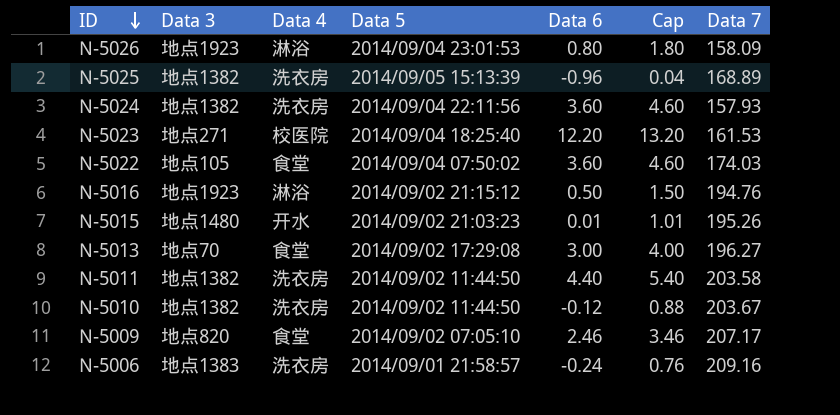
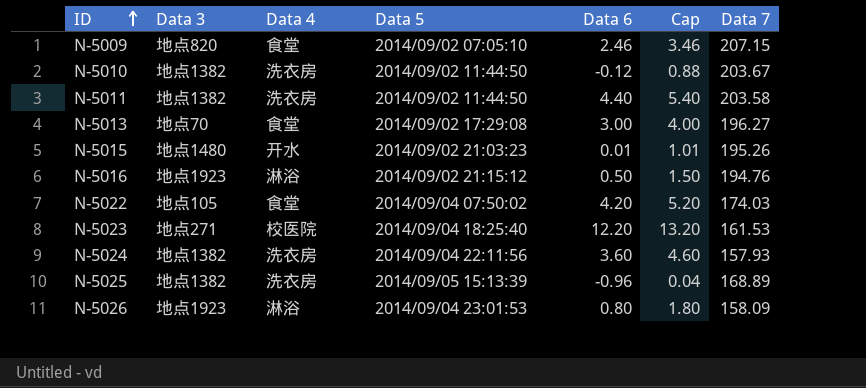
row order: ID descending -> ID ascending
row N-5006: 地点1383 | 洗衣房 | 2014/09/01 21:58:57 | -0.24 | 0.76 | 209.16 -> none
N-5009 | Data 7: 207.17 -> 207.15
N-5022 | Data 6: 3.60 -> 4.20
N-5022 | Cap: 4.60 -> 5.20

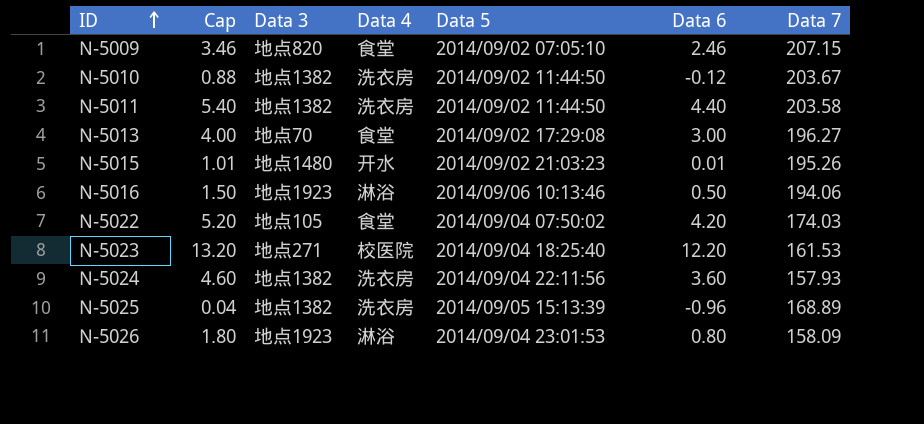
column Cap | position: 6 -> 2
N-5016 | Data 5: 2014/09/02 21:15:12 -> 2014/09/06 10:13:46
N-5016 | Data 7: 194.76 -> 194.06

